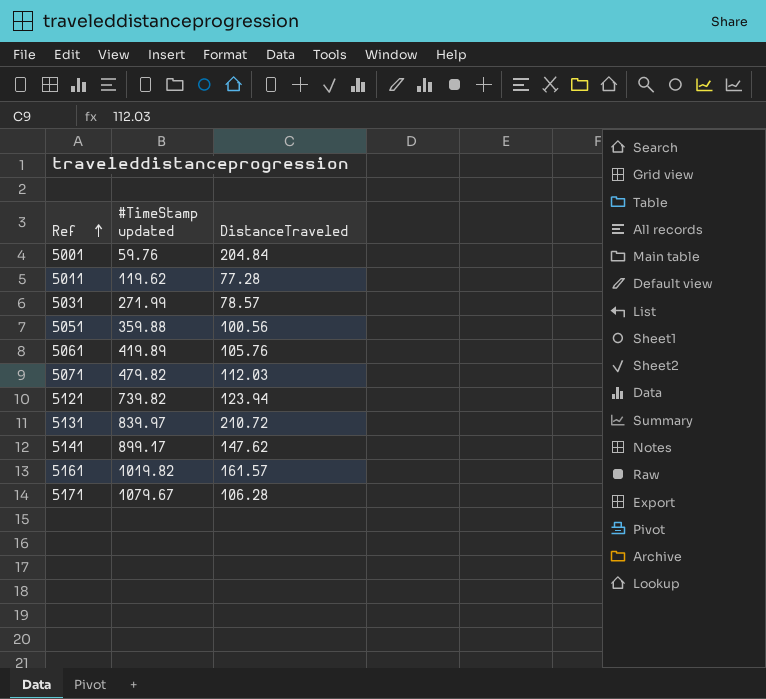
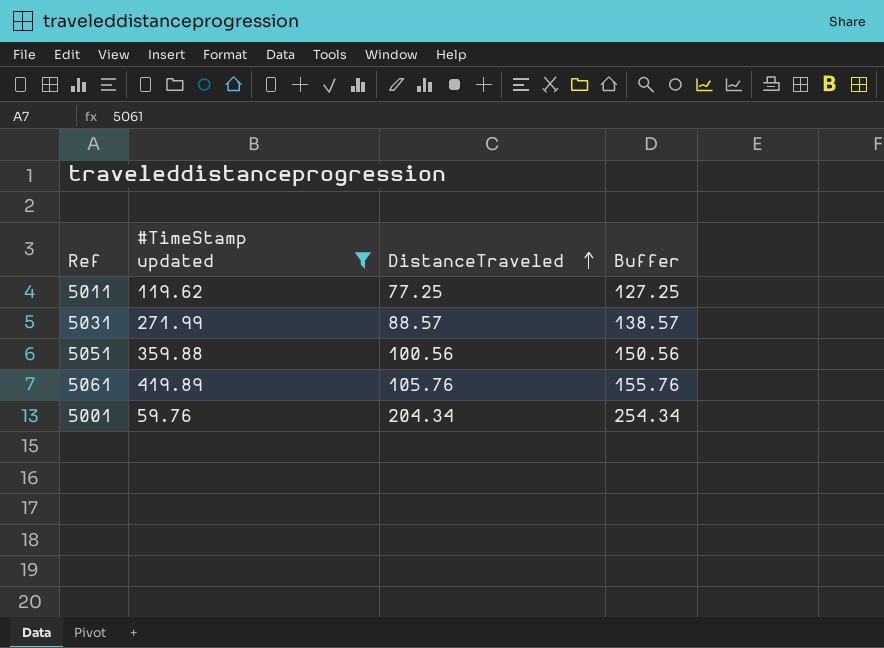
filter: none -> #TimeStamp updated <= 419.89
row order: Ref ascending -> DistanceTraveled ascending
column Buffer | formula: none -> [DistanceTraveled] + 50
5011 | DistanceTraveled: 77.28 -> 77.25
5031 | DistanceTraveled: 78.57 -> 88.57
5001 | DistanceTraveled: 204.84 -> 204.34

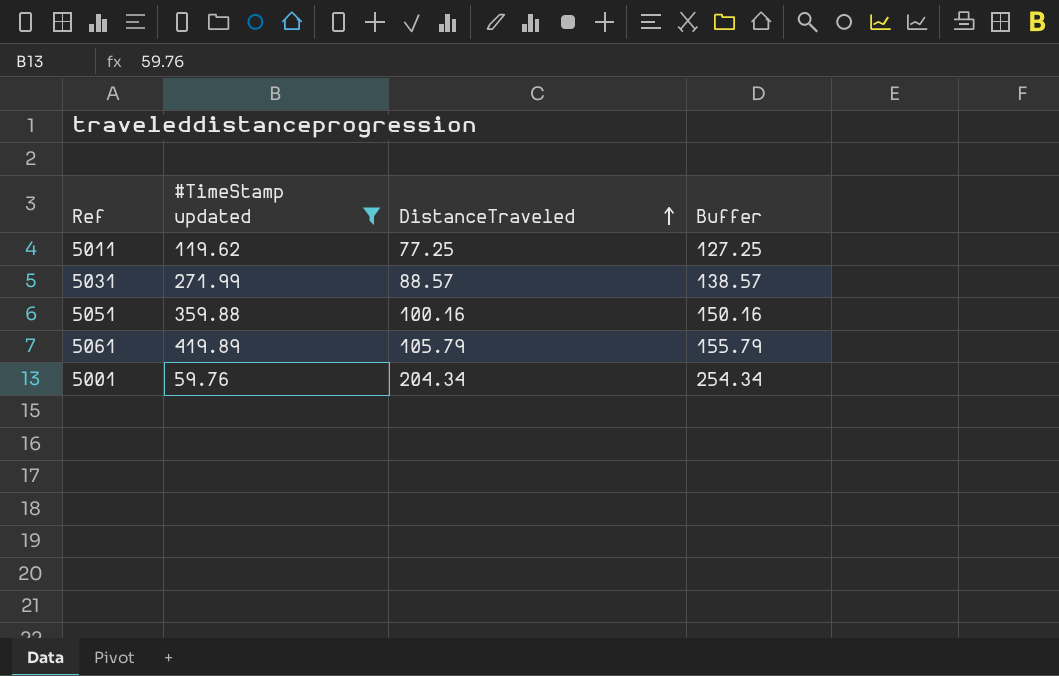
5051 | DistanceTraveled: 100.56 -> 100.16
5051 | Buffer: 150.56 -> 150.16
5061 | DistanceTraveled: 105.76 -> 105.79
5061 | Buffer: 155.76 -> 155.79

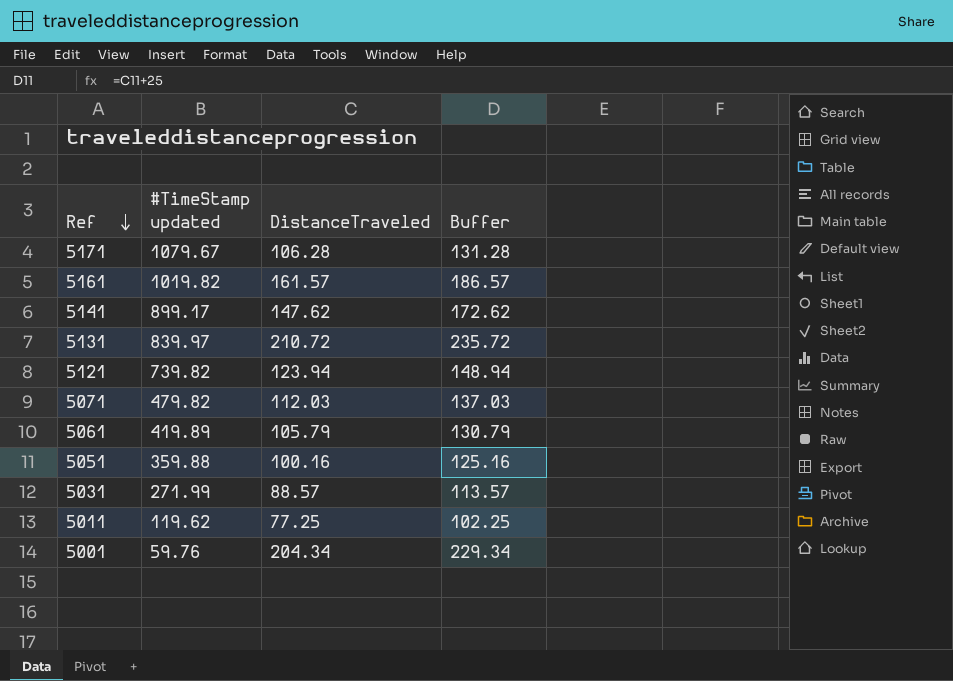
filter: #TimeStamp updated <= 419.89 -> none
row order: DistanceTraveled ascending -> Ref descending
column Buffer | formula: [DistanceTraveled] + 50 -> [DistanceTraveled] + 25

